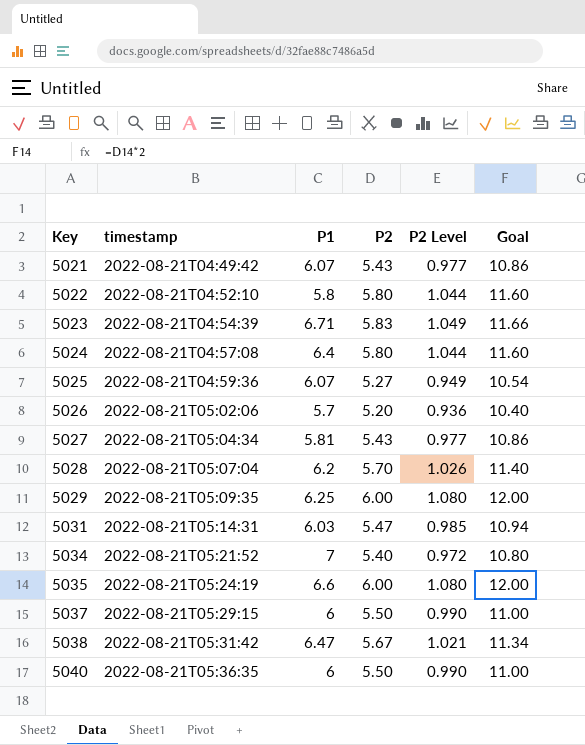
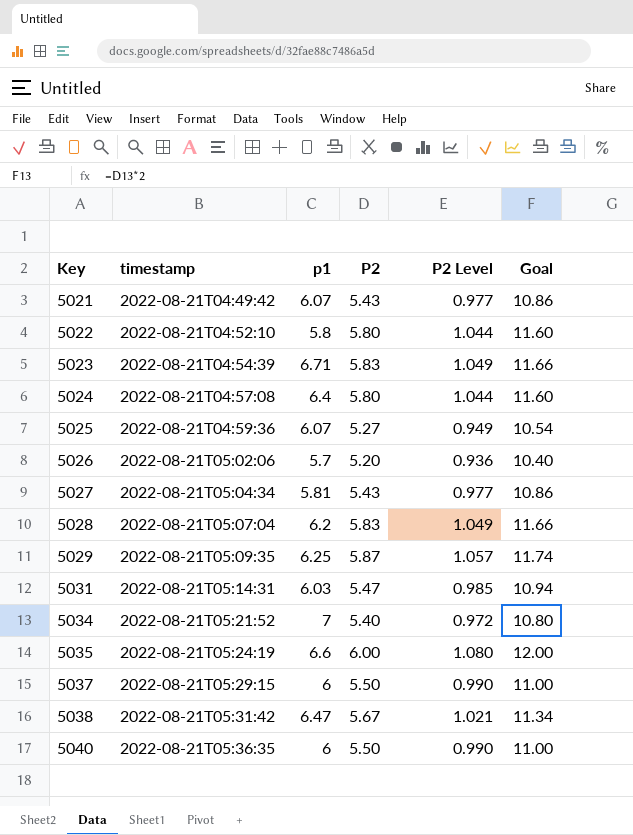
column name: P1 -> p1
5028 | P2: 5.70 -> 5.83
5028 | P2 Level: 1.026 -> 1.049
5028 | Goal: 11.40 -> 11.66
5029 | P2: 6.00 -> 5.87
5029 | P2 Level: 1.080 -> 1.057
5029 | Goal: 12.00 -> 11.74

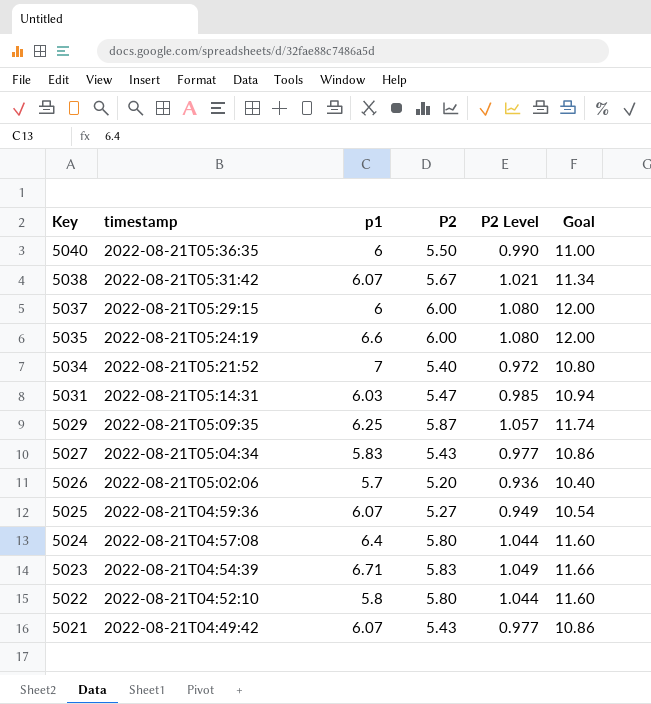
row order: Key ascending -> Key descending
row 5028: 2022-08-21T05:07:04 | 6.2 | 5.83 | 1.049 | 11.66 -> none
5038 | p1: 6.47 -> 6.07
5037 | P2: 5.50 -> 6.00
5037 | P2 Level: 0.990 -> 1.080
5037 | Goal: 11.00 -> 12.00
5027 | p1: 5.81 -> 5.83

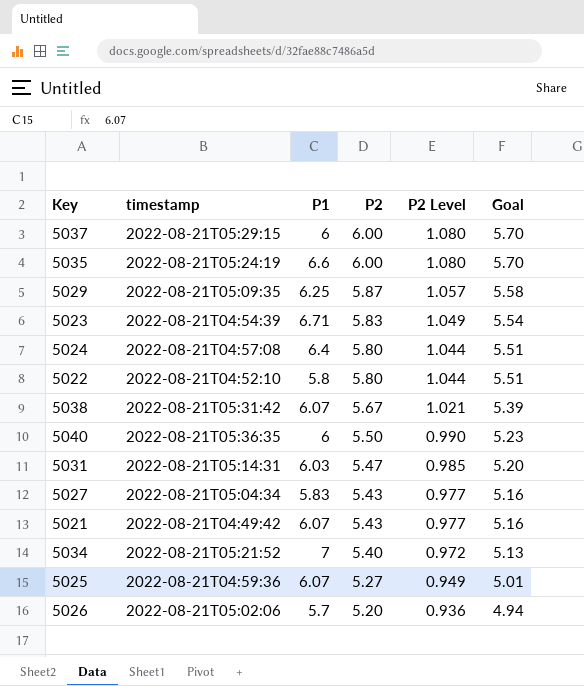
row order: Key descending -> P2 descending
column name: p1 -> P1
column Goal | formula: [P2] * 2 -> [P2] * 0.95

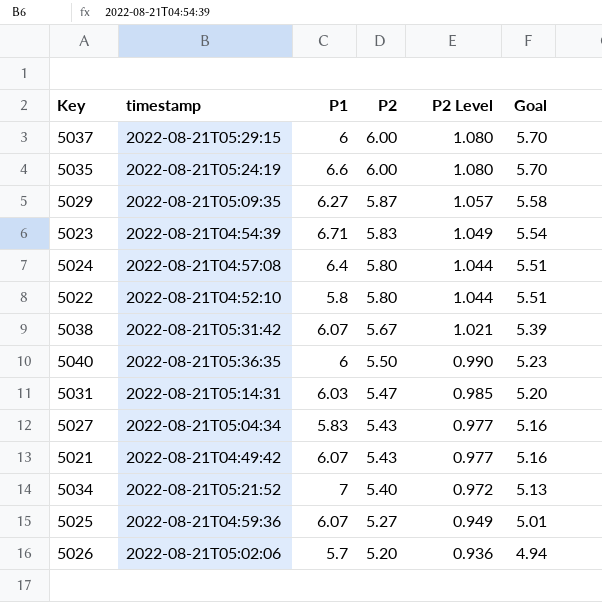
5029 | P1: 6.25 -> 6.27

